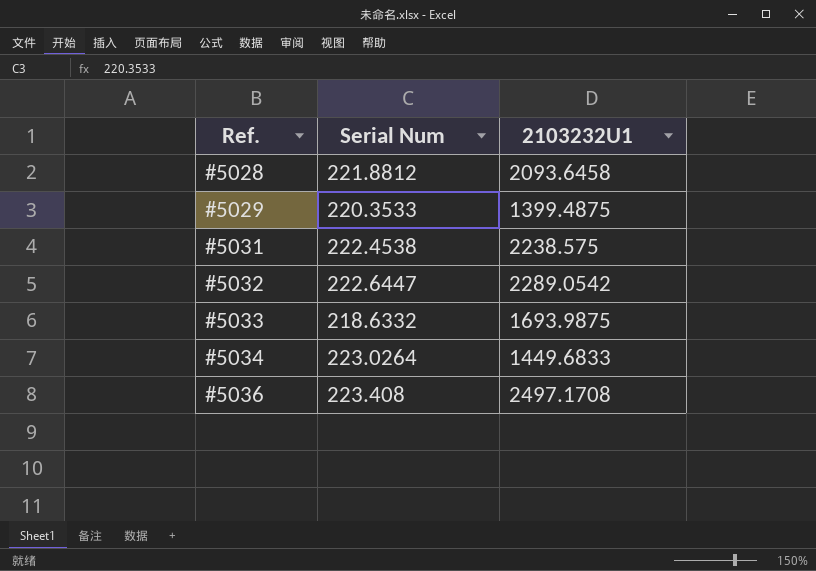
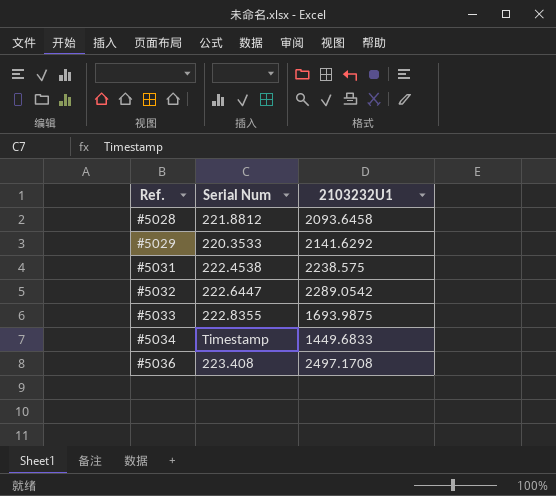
#5029 | 2103232U1: 1399.4875 -> 2141.6292
#5033 | Serial Num: 218.6332 -> 222.8355
#5034 | Serial Num: 223.0264 -> Timestamp

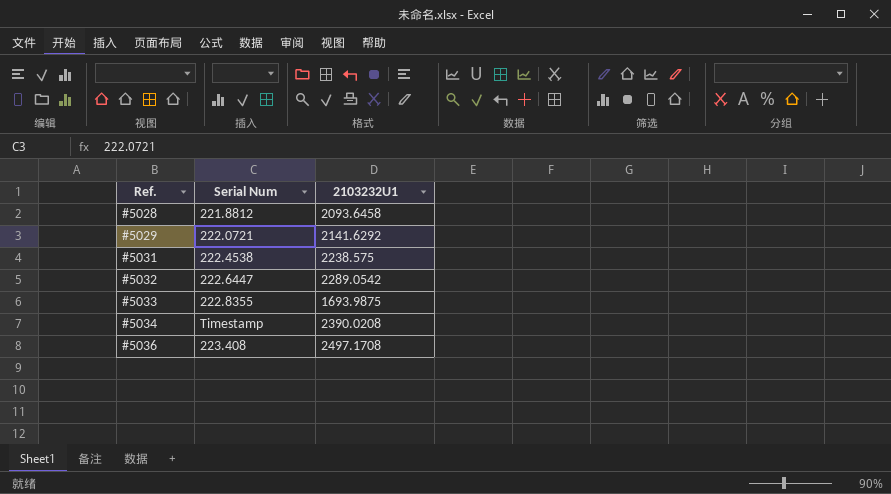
#5029 | Serial Num: 220.3533 -> 222.0721
#5034 | 2103232U1: 1449.6833 -> 2390.0208

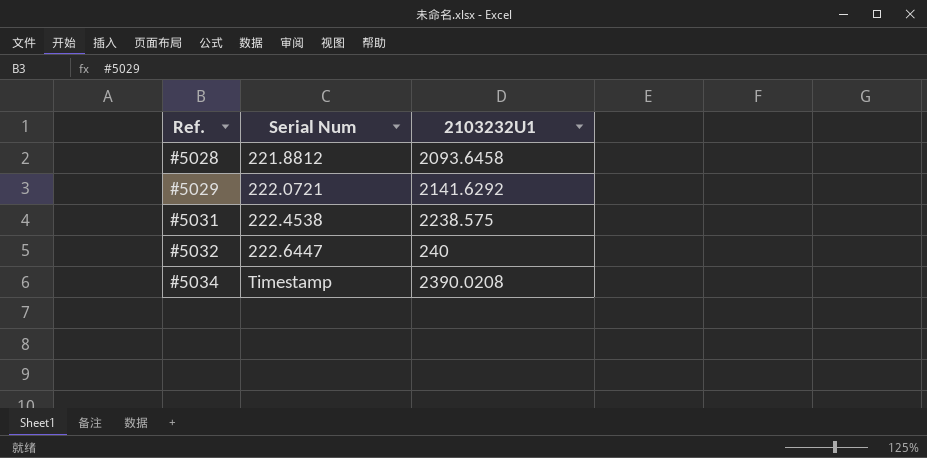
row #5033: 222.8355 | 1693.9875 -> none
row #5036: 223.408 | 2497.1708 -> none
#5032 | 2103232U1: 2289.0542 -> 240

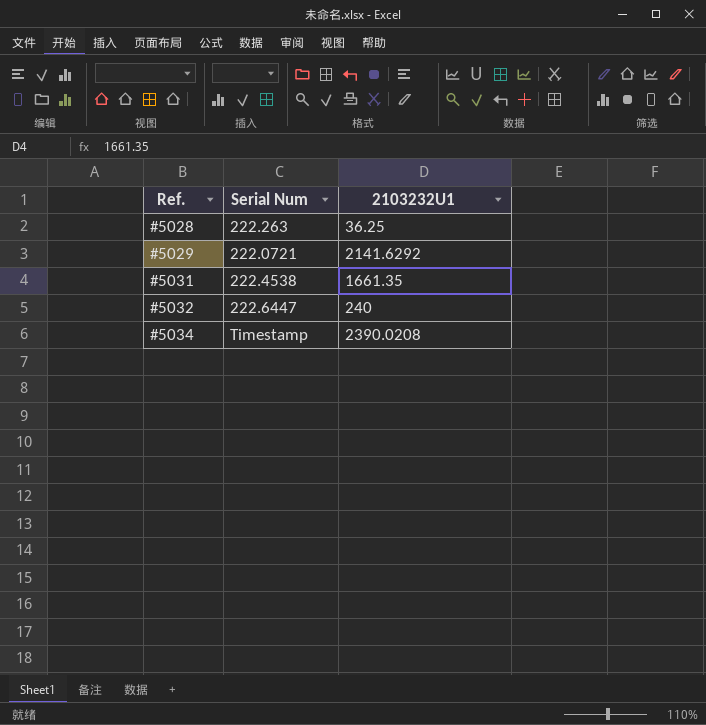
#5028 | Serial Num: 221.8812 -> 222.263
#5028 | 2103232U1: 2093.6458 -> 36.25
#5031 | 2103232U1: 2238.575 -> 1661.35

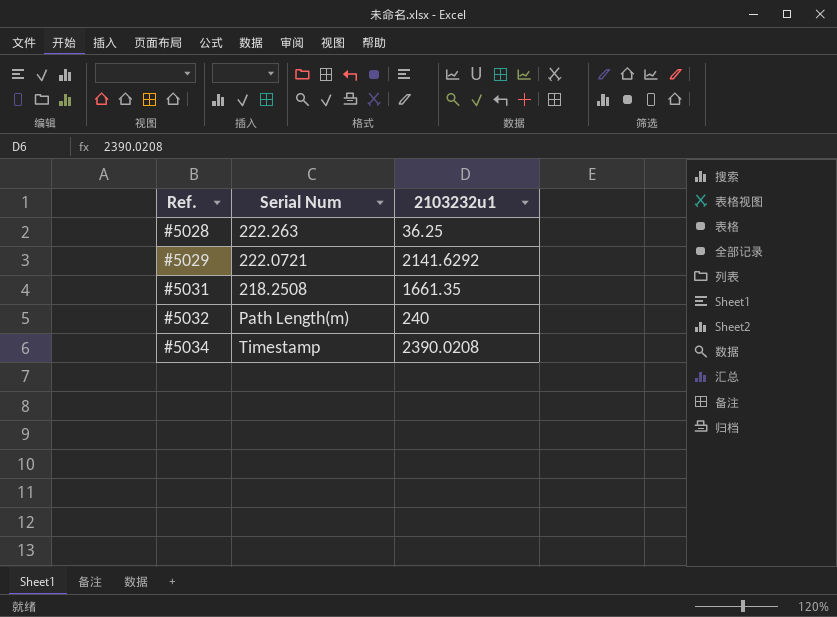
column name: 2103232U1 -> 2103232u1
#5031 | Serial Num: 222.4538 -> 218.2508
#5032 | Serial Num: 222.6447 -> Path Length(m)

